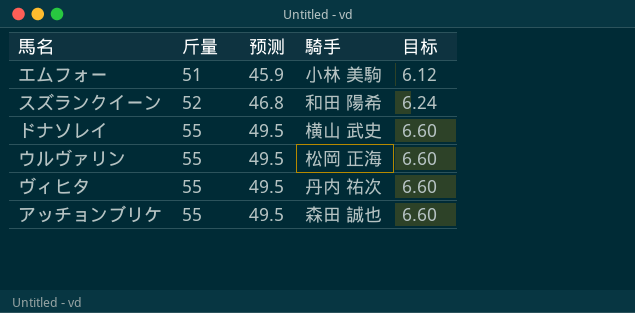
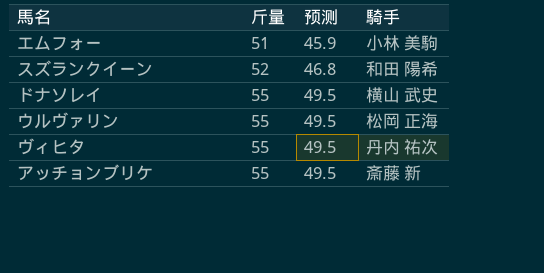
column 目标 | formula: [斤量] * 0.12 -> none
アッチョンブリケ | 騎手: 森田 誠也 -> 斎藤 新

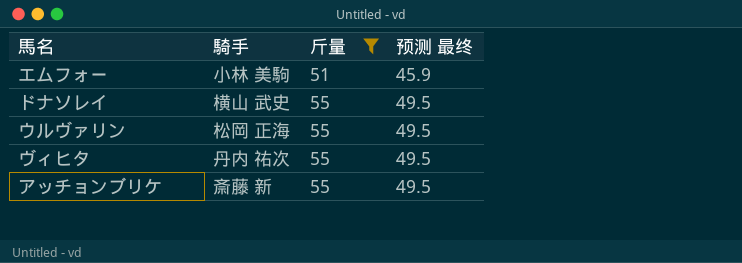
filter: none -> 斤量 != 52
column 騎手 | position: 4 -> 2
column name: 预测 -> 预测 最终

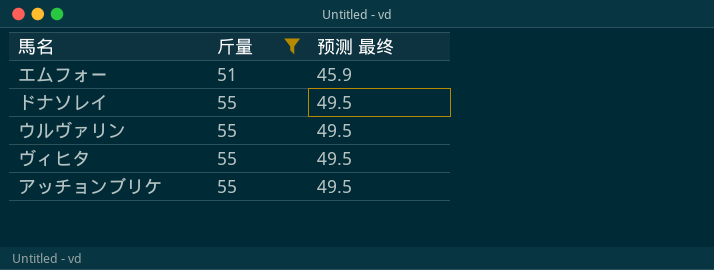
column 騎手 | position: 2 -> none

